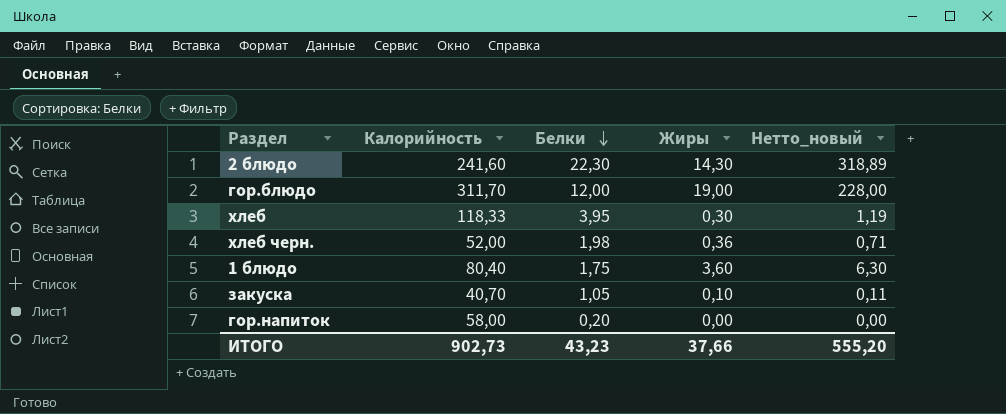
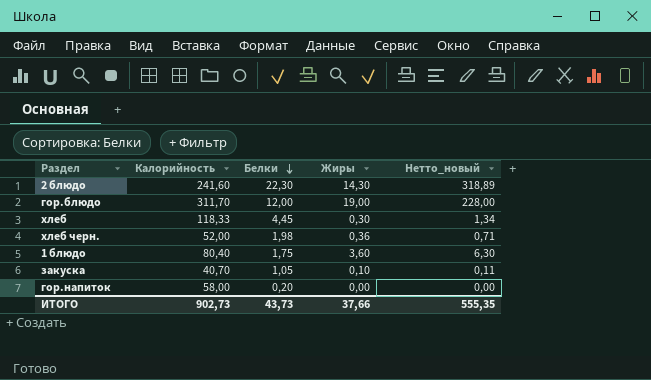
хлеб | Белки: 3,95 -> 4,45
хлеб | Нетто_новый: 1,19 -> 1,34
ИТОГО | Белки: 43,23 -> 43,73
ИТОГО | Нетто_новый: 555,20 -> 555,35

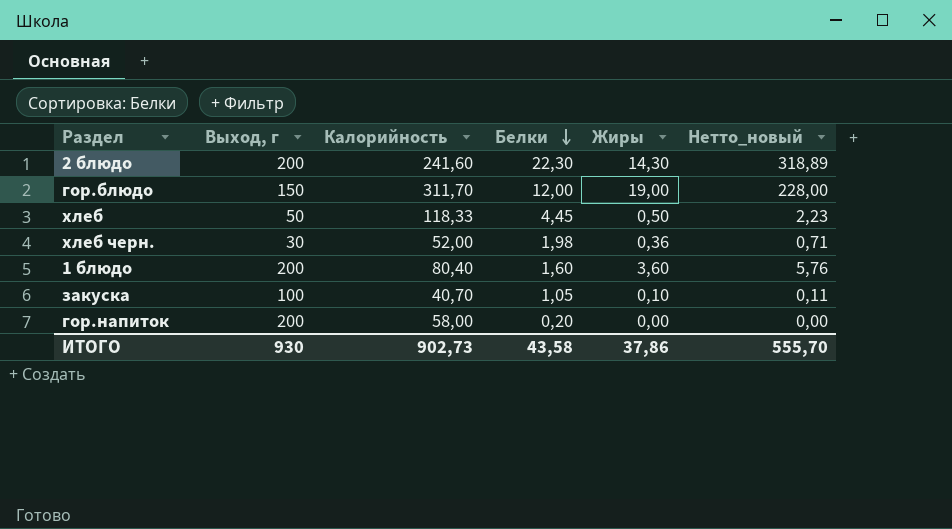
column Выход, г | position: none -> 2
хлеб | Жиры: 0,30 -> 0,50
хлеб | Нетто_новый: 1,34 -> 2,23
1 блюдо | Белки: 1,75 -> 1,60
1 блюдо | Нетто_новый: 6,30 -> 5,76
ИТОГО | Белки: 43,73 -> 43,58
ИТОГО | Жиры: 37,66 -> 37,86
ИТОГО | Нетто_новый: 555,35 -> 555,70

